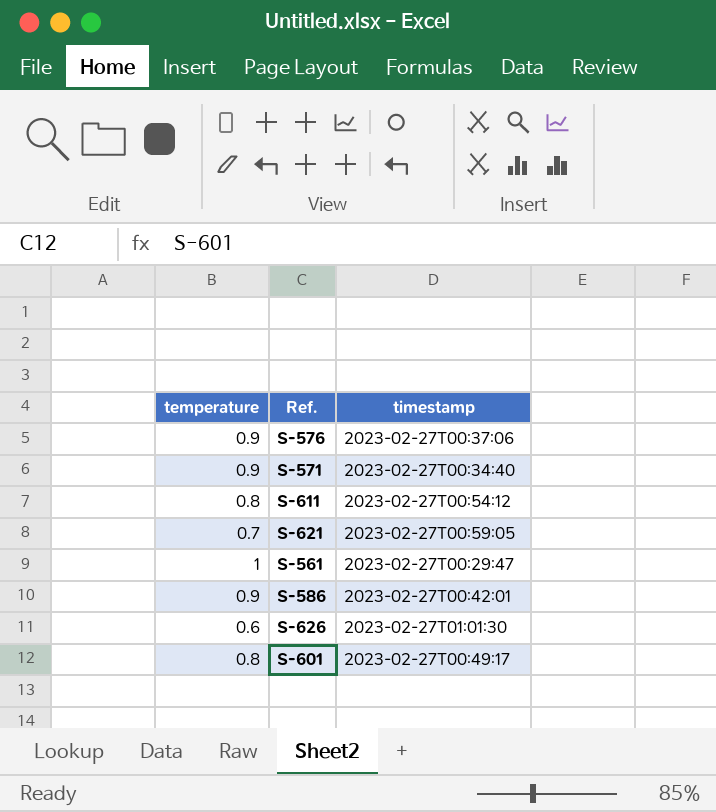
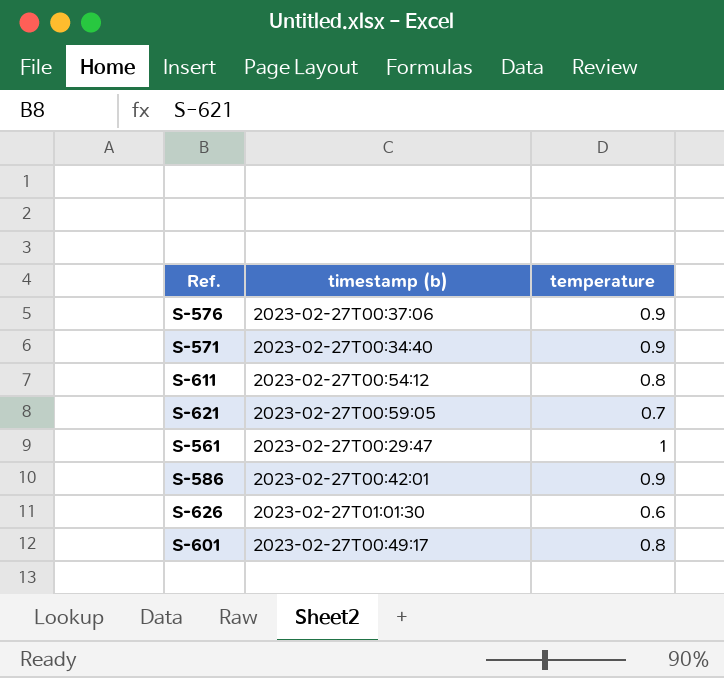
column name: timestamp -> timestamp (b)
column temperature | position: 1 -> 3

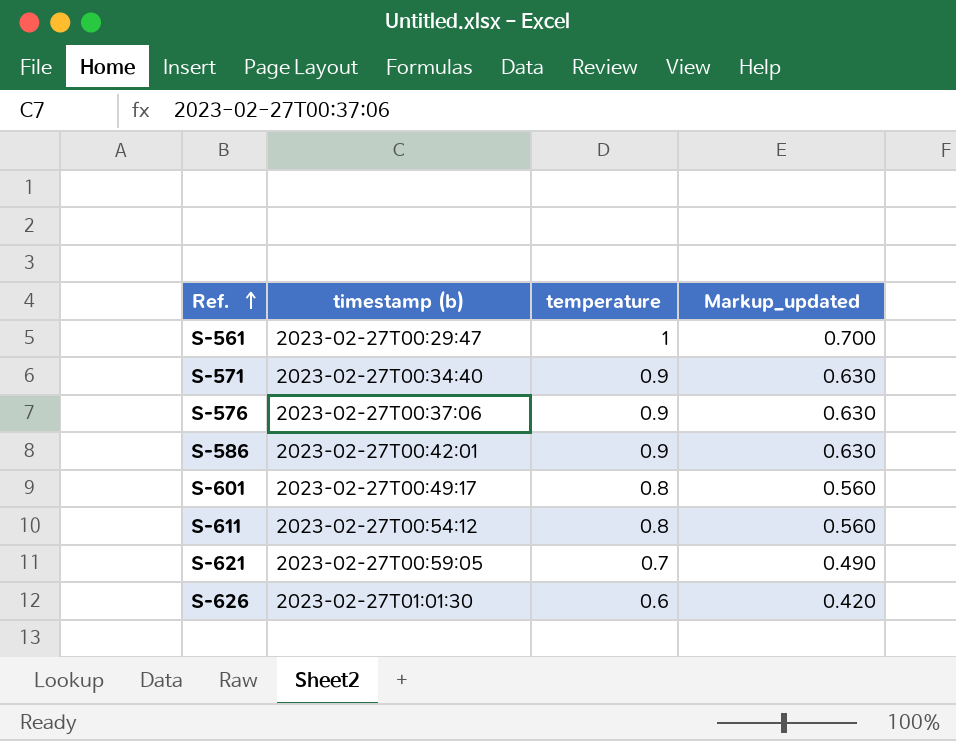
row order: none -> Ref. ascending
column Markup_updated | formula: none -> [temperature] * 0.7

